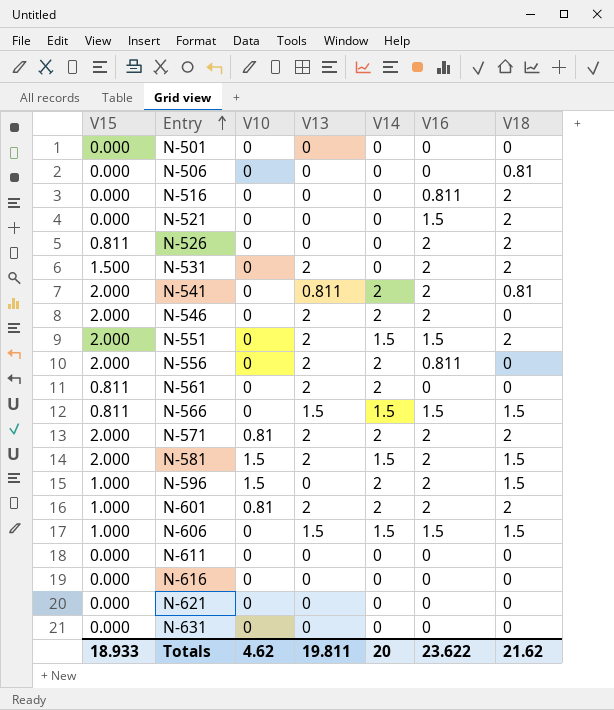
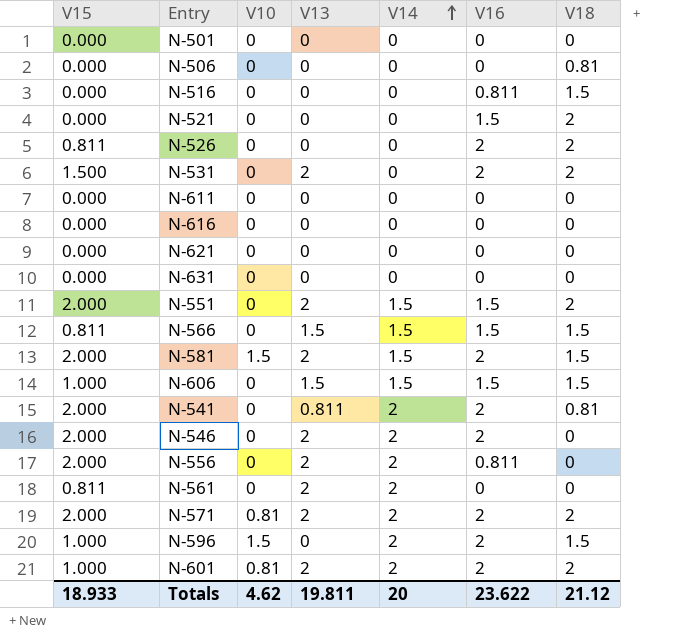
row order: Entry ascending -> V14 ascending
N-516 | V18: 2 -> 1.5
Totals | V18: 21.62 -> 21.12

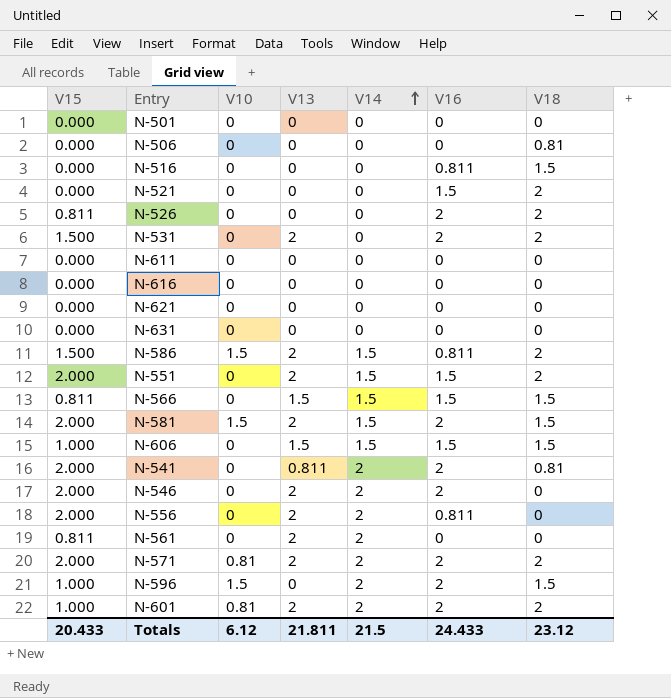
row N-586: none -> 1.500 | 1.5 | 2 | 1.5 | 0.811 | 2
Totals | V15: 18.933 -> 20.433
Totals | V10: 4.62 -> 6.12
Totals | V13: 19.811 -> 21.811
Totals | V14: 20 -> 21.5
Totals | V16: 23.622 -> 24.433
Totals | V18: 21.12 -> 23.12

